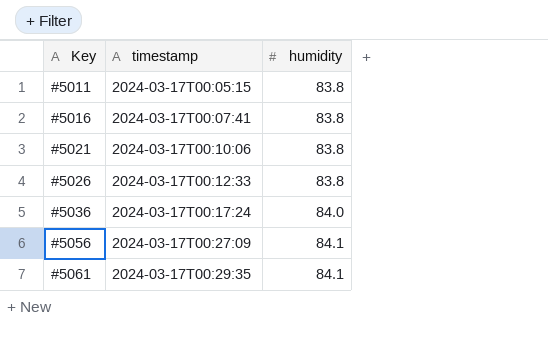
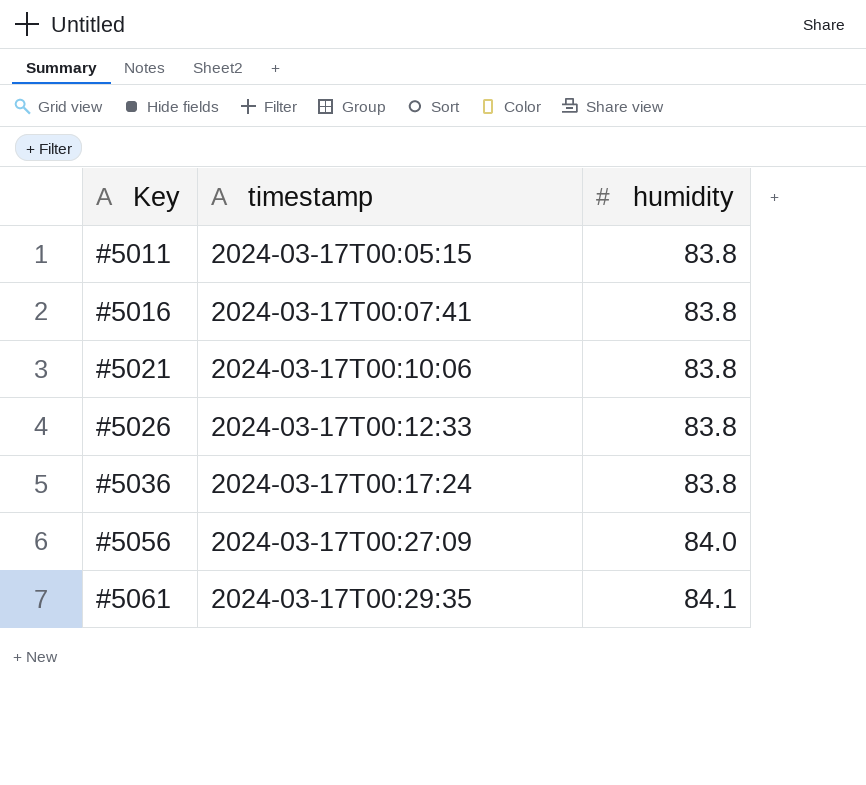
#5036 | humidity: 84.0 -> 83.8
#5056 | humidity: 84.1 -> 84.0

